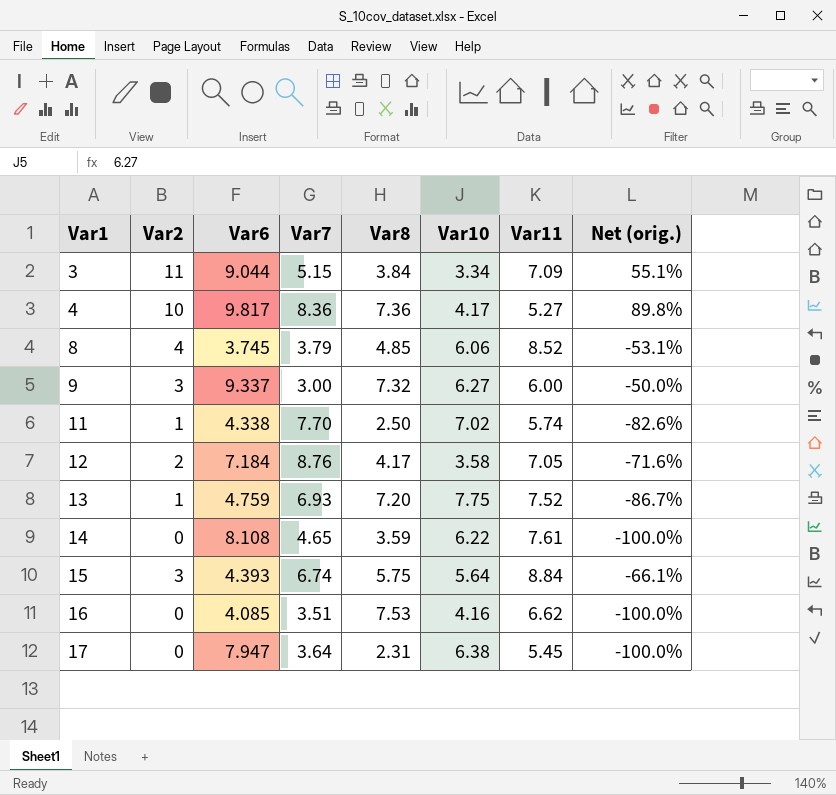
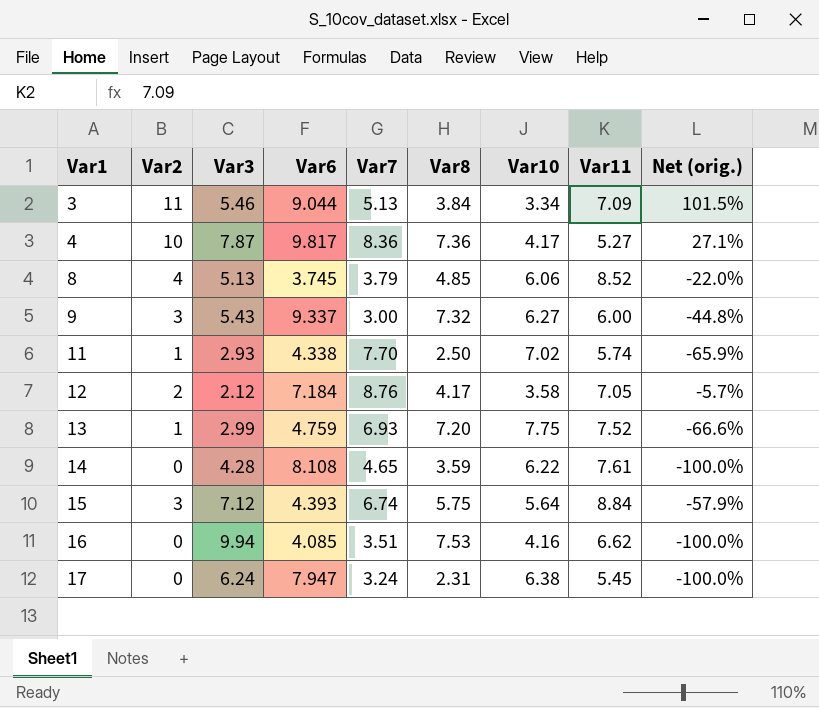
column Var3 | position: none -> 3
column Net (orig.) | formula: ([Var2] - [Var11]) / [Var11] -> ([Var2] - [Var3]) / [Var3]
3 | Var7: 5.15 -> 5.13
17 | Var7: 3.64 -> 3.24

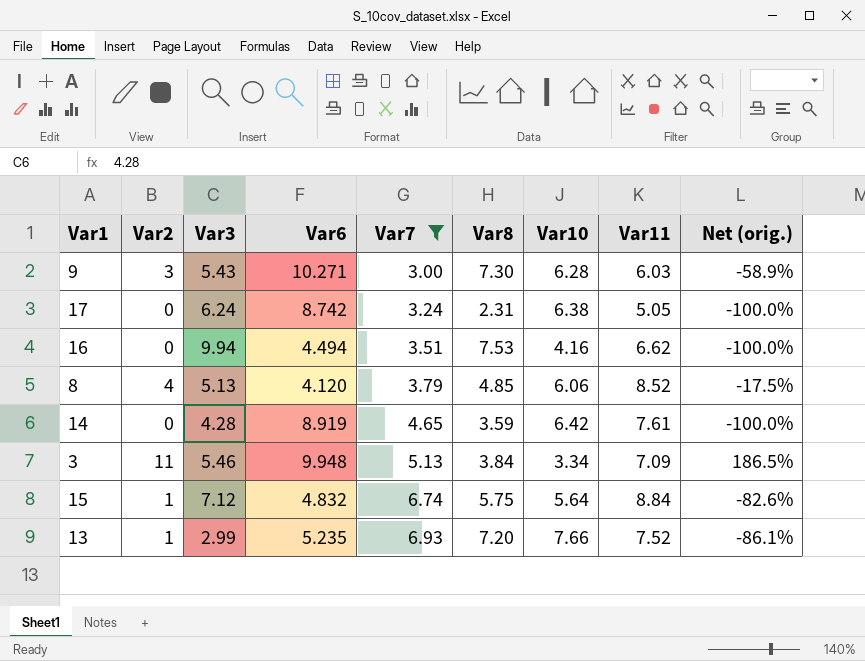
filter: none -> Var7 <= 6.93
row order: Var1 ascending -> Var7 ascending
column Net (orig.) | formula: ([Var2] - [Var3]) / [Var3] -> ([Var2] - [Var8]) / [Var8]
9 | Var6: 9.337 -> 10.271
9 | Var8: 7.32 -> 7.30
9 | Var10: 6.27 -> 6.28
9 | Var11: 6.00 -> 6.03
17 | Var6: 7.947 -> 8.742
17 | Var11: 5.45 -> 5.05
16 | Var6: 4.085 -> 4.494
8 | Var6: 3.745 -> 4.120
14 | Var6: 8.108 -> 8.919
14 | Var10: 6.22 -> 6.42
3 | Var6: 9.044 -> 9.948
15 | Var2: 3 -> 1
15 | Var6: 4.393 -> 4.832
13 | Var6: 4.759 -> 5.235
13 | Var10: 7.75 -> 7.66

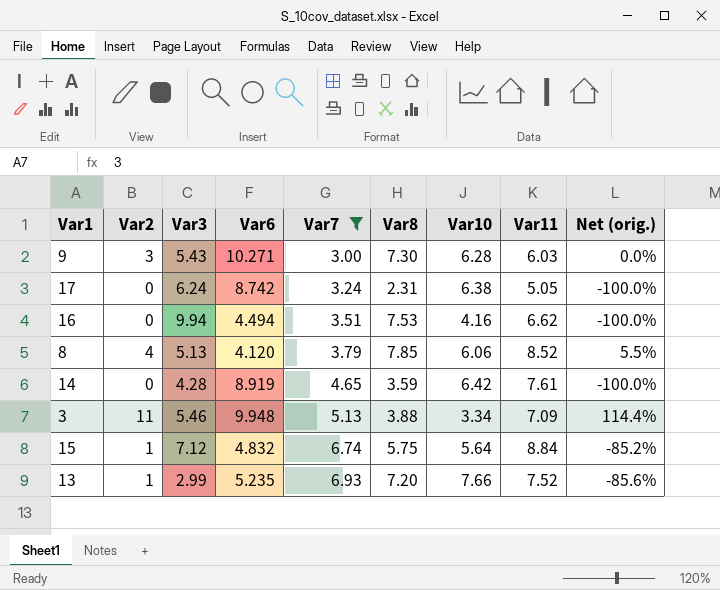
column Net (orig.) | formula: ([Var2] - [Var8]) / [Var8] -> ([Var2] - [Var7]) / [Var7]
8 | Var8: 4.85 -> 7.85
3 | Var8: 3.84 -> 3.88

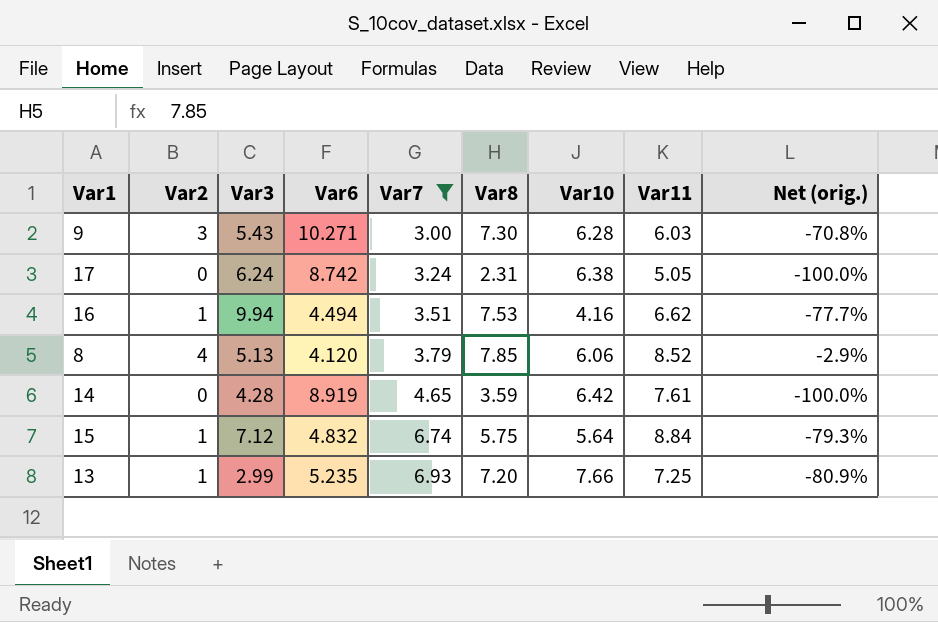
column Net (orig.) | formula: ([Var2] - [Var7]) / [Var7] -> ([Var2] - [Var6]) / [Var6]
row 3: 11 | 5.46 | 9.948 | 5.13 | 3.88 | 3.34 | 7.09 | 114.4% -> none
16 | Var2: 0 -> 1
13 | Var11: 7.52 -> 7.25

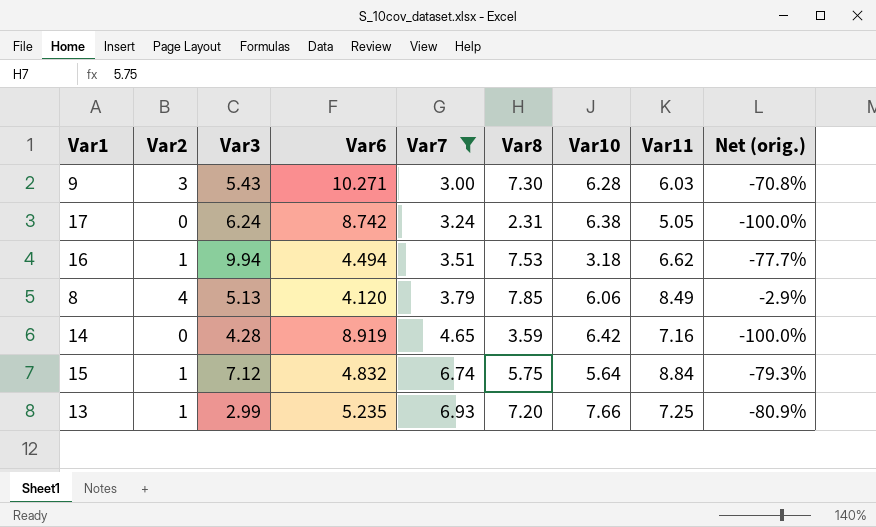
16 | Var10: 4.16 -> 3.18
8 | Var11: 8.52 -> 8.49
14 | Var11: 7.61 -> 7.16

